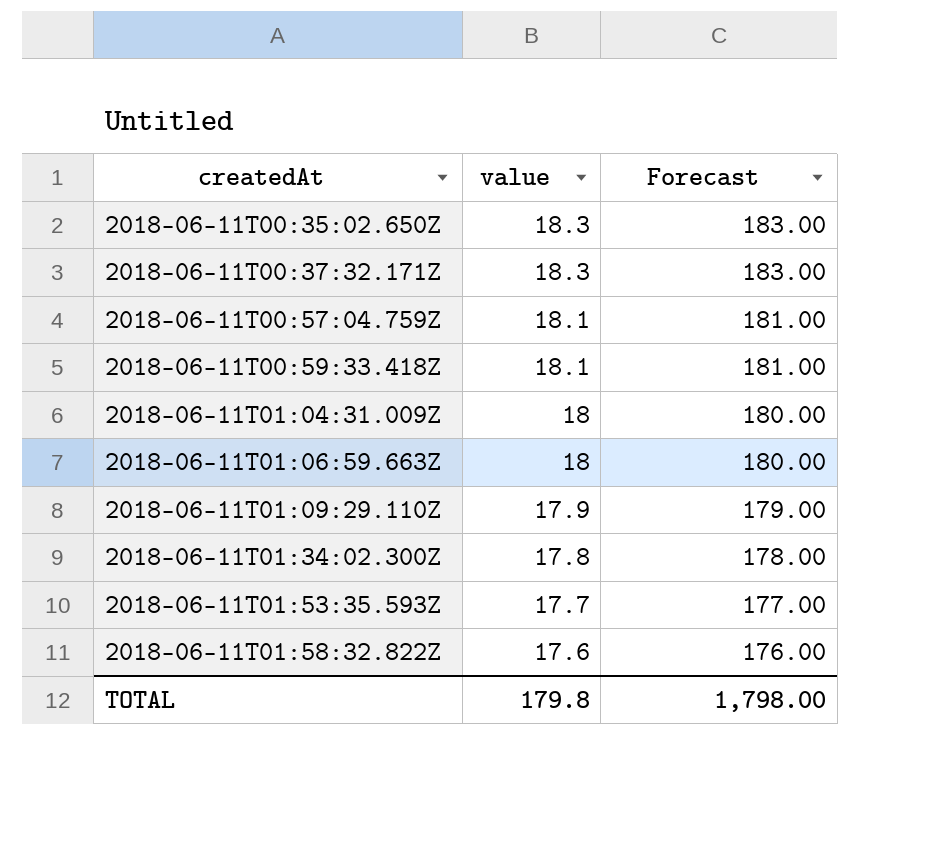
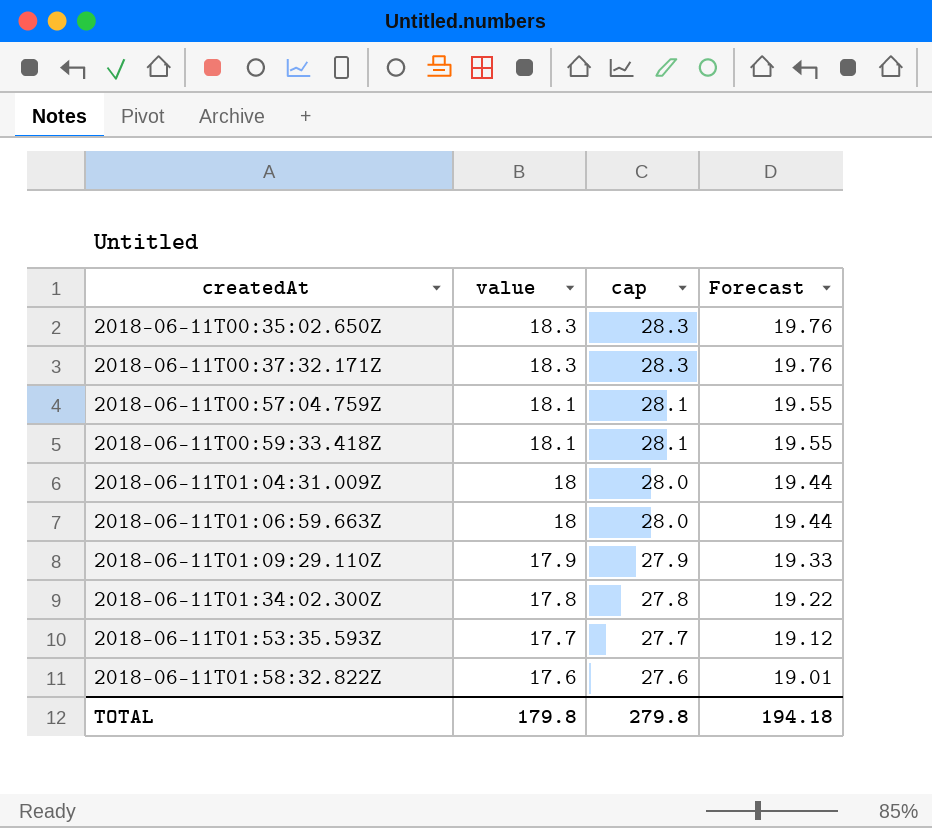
column cap | formula: none -> [value] + 10
column Forecast | formula: [value] * 10 -> [value] * 1.08
TOTAL | Forecast: 1,798.00 -> 194.18

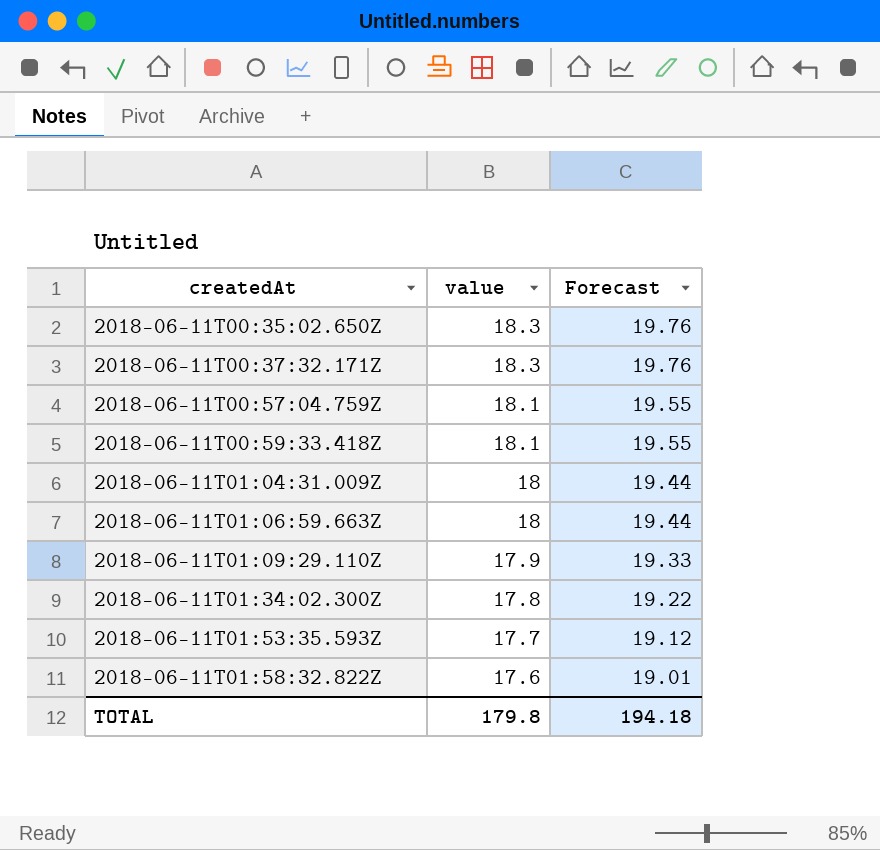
column cap | formula: [value] + 10 -> none

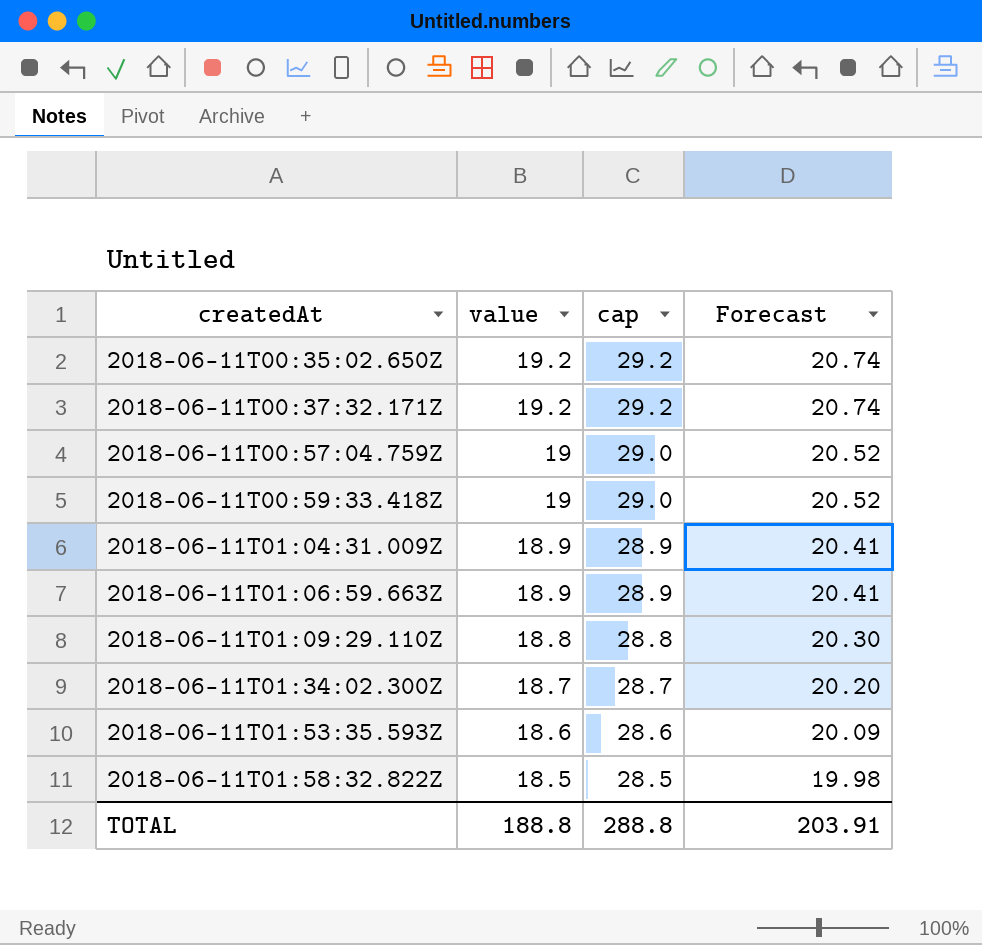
column cap | formula: none -> [value] + 10
2018-06-11T00:35:02.650Z | value: 18.3 -> 19.2
2018-06-11T00:35:02.650Z | Forecast: 19.76 -> 20.74
2018-06-11T00:37:32.171Z | value: 18.3 -> 19.2
2018-06-11T00:37:32.171Z | Forecast: 19.76 -> 20.74
2018-06-11T00:57:04.759Z | value: 18.1 -> 19
2018-06-11T00:57:04.759Z | Forecast: 19.55 -> 20.52
2018-06-11T00:59:33.418Z | value: 18.1 -> 19
2018-06-11T00:59:33.418Z | Forecast: 19.55 -> 20.52
2018-06-11T01:04:31.009Z | value: 18 -> 18.9
2018-06-11T01:04:31.009Z | Forecast: 19.44 -> 20.41
2018-06-11T01:06:59.663Z | value: 18 -> 18.9
2018-06-11T01:06:59.663Z | Forecast: 19.44 -> 20.41
2018-06-11T01:09:29.110Z | value: 17.9 -> 18.8
2018-06-11T01:09:29.110Z | Forecast: 19.33 -> 20.30
2018-06-11T01:34:02.300Z | value: 17.8 -> 18.7
2018-06-11T01:34:02.300Z | Forecast: 19.22 -> 20.20
2018-06-11T01:53:35.593Z | value: 17.7 -> 18.6
2018-06-11T01:53:35.593Z | Forecast: 19.12 -> 20.09
2018-06-11T01:58:32.822Z | value: 17.6 -> 18.5
2018-06-11T01:58:32.822Z | Forecast: 19.01 -> 19.98
TOTAL | value: 179.8 -> 188.8
TOTAL | Forecast: 194.18 -> 203.91

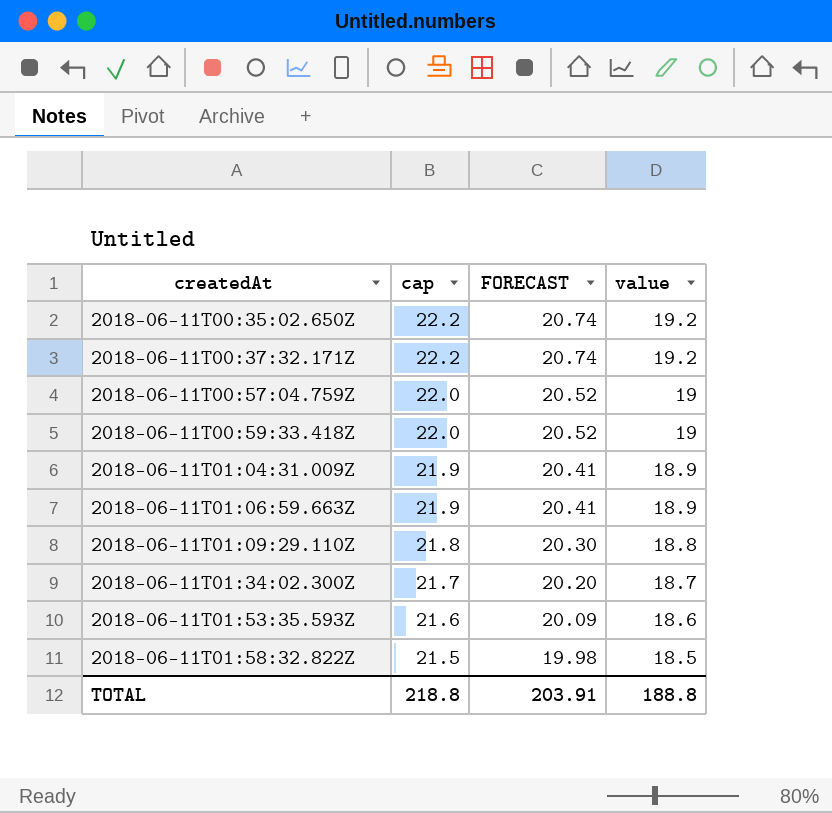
column cap | formula: [value] + 10 -> [value] + 3
column name: Forecast -> FORECAST
column value | position: 2 -> 4
TOTAL | cap: 288.8 -> 218.8

